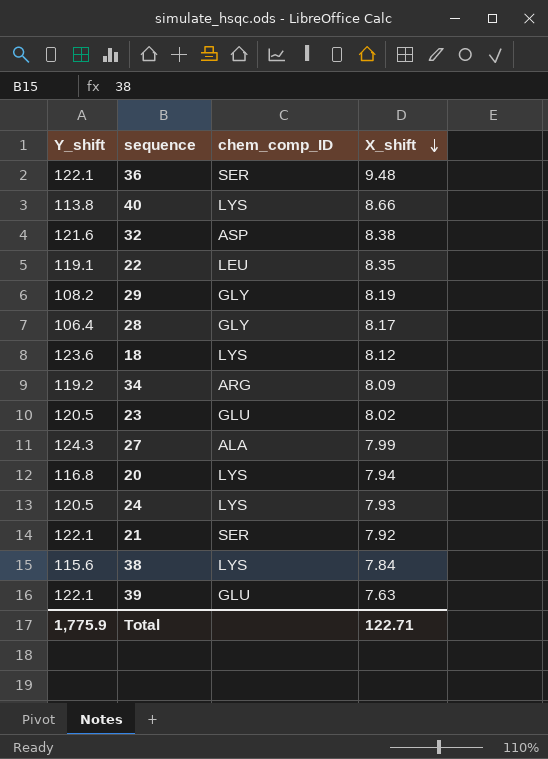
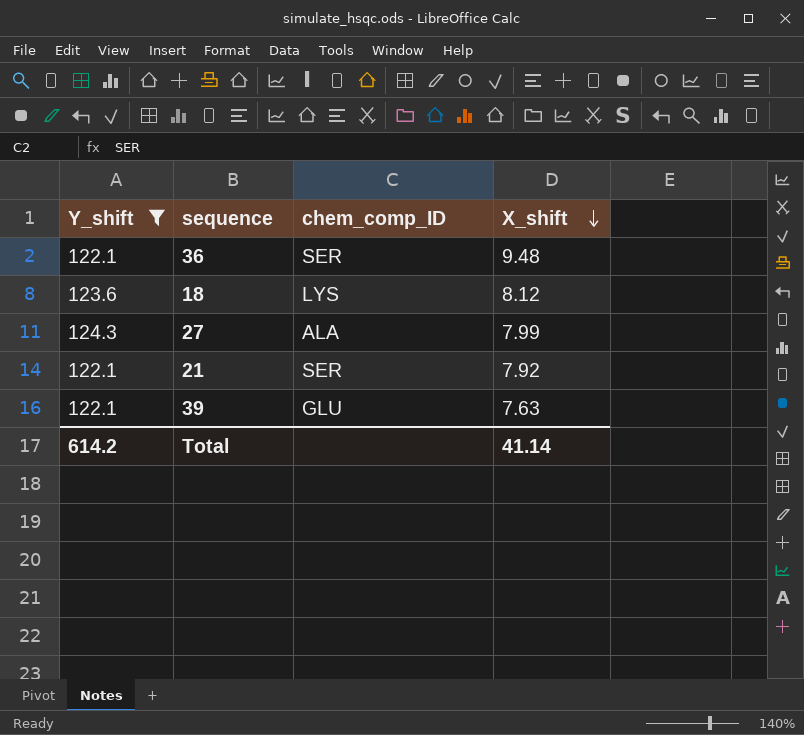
filter: none -> Y_shift >= 122.1
Total | Y_shift: 1,775.9 -> 614.2
Total | X_shift: 122.71 -> 41.14

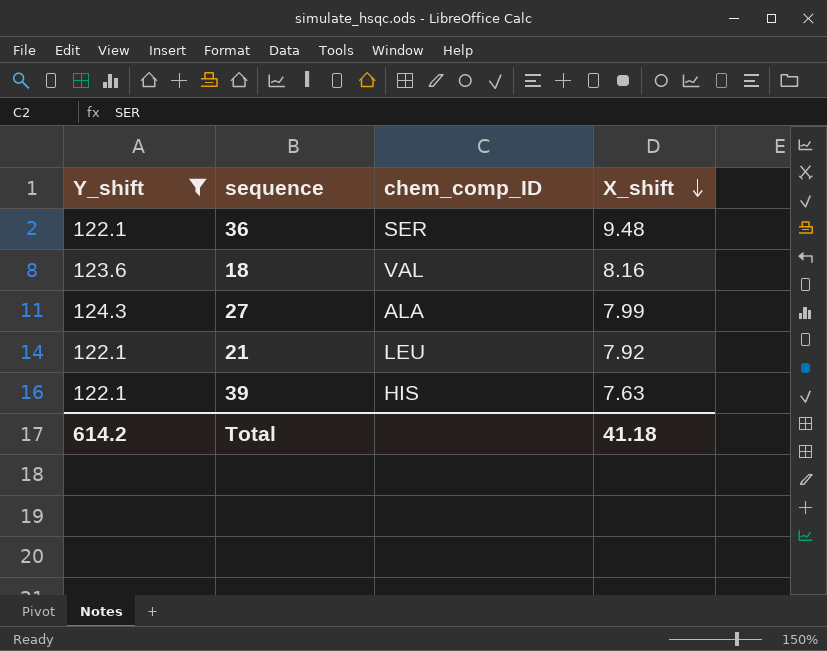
18 | chem_comp_ID: LYS -> VAL
18 | X_shift: 8.12 -> 8.16
21 | chem_comp_ID: SER -> LEU
39 | chem_comp_ID: GLU -> HIS
Total | X_shift: 41.14 -> 41.18

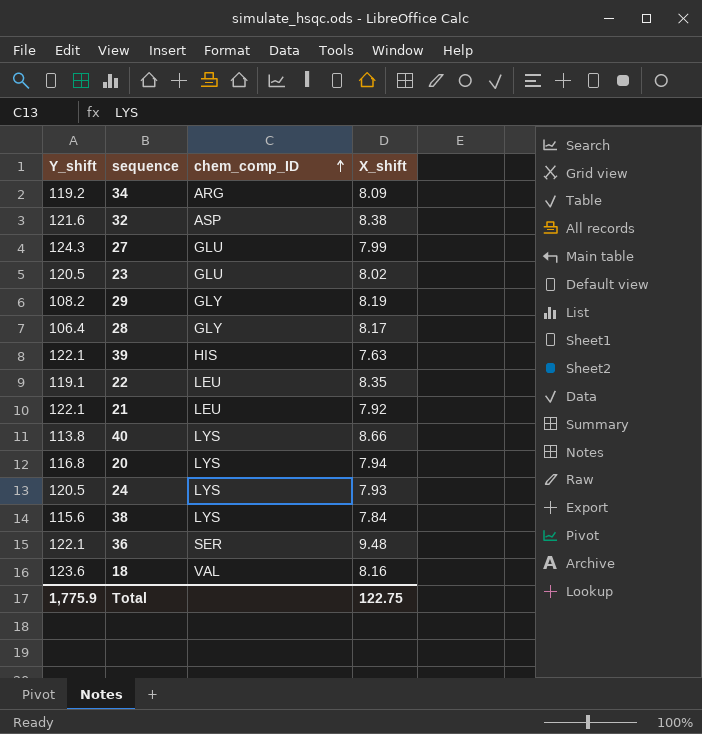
filter: Y_shift >= 122.1 -> none
row order: X_shift descending -> chem_comp_ID ascending
27 | chem_comp_ID: ALA -> GLU
Total | Y_shift: 614.2 -> 1,775.9
Total | X_shift: 41.18 -> 122.75

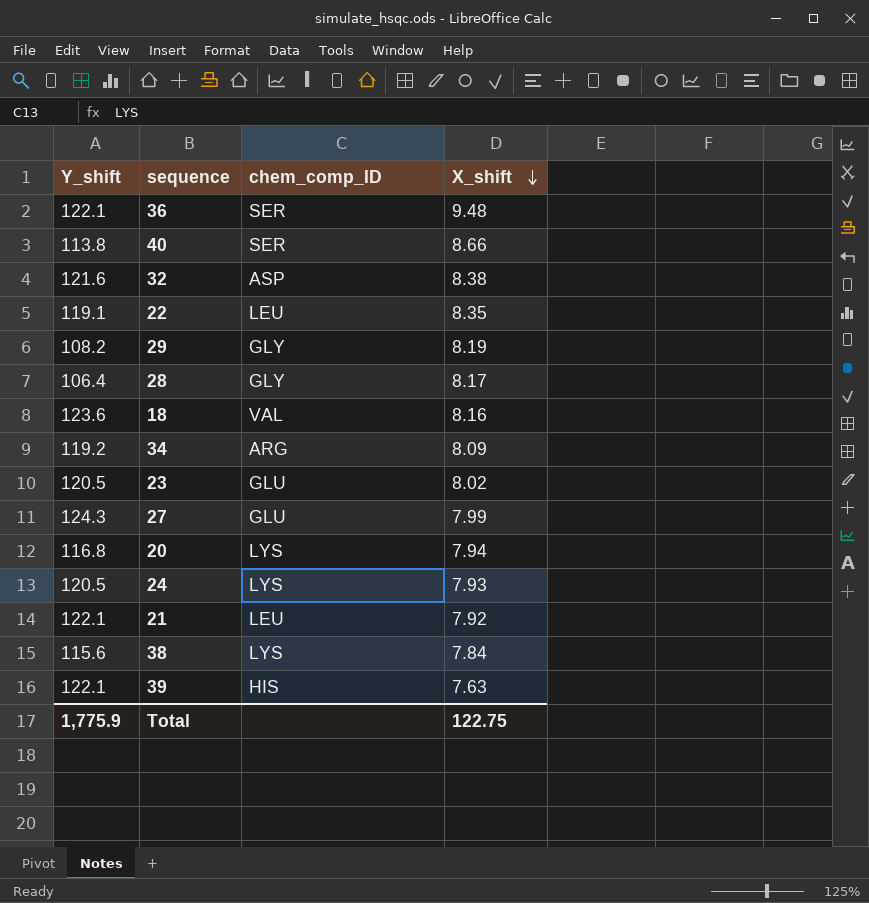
row order: chem_comp_ID ascending -> X_shift descending
40 | chem_comp_ID: LYS -> SER

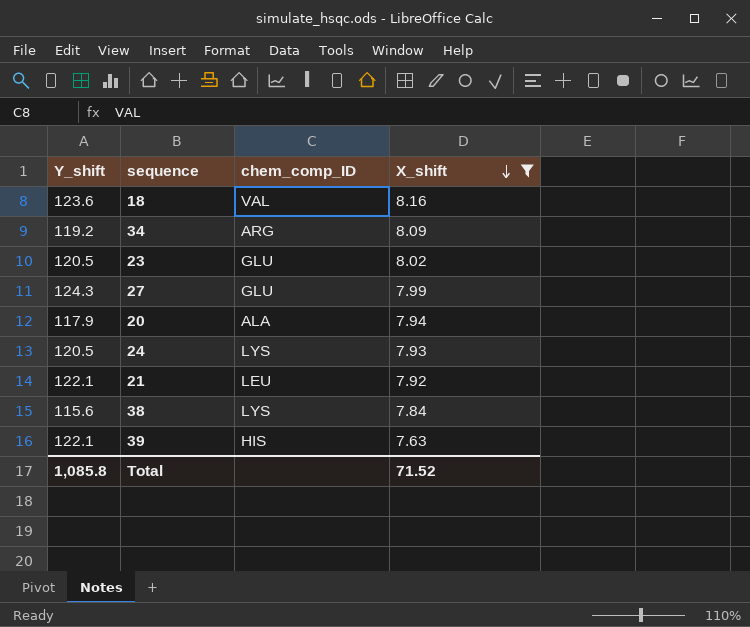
filter: none -> X_shift <= 8.16
20 | Y_shift: 116.8 -> 117.9
20 | chem_comp_ID: LYS -> ALA
Total | Y_shift: 1,775.9 -> 1,085.8
Total | X_shift: 122.75 -> 71.52

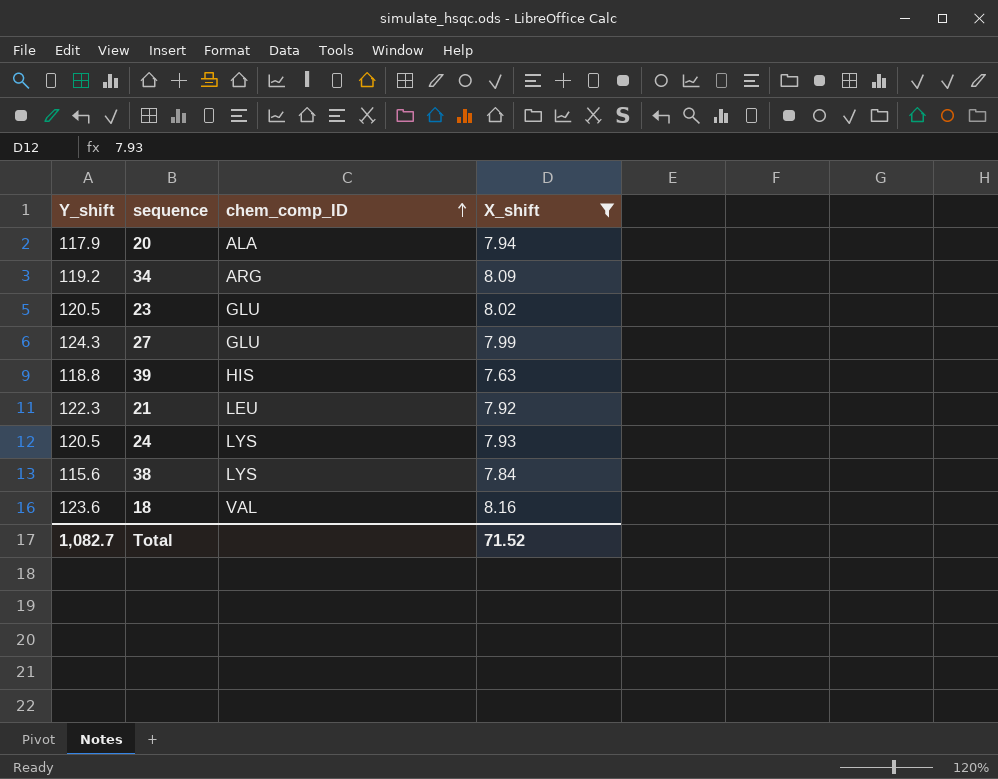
row order: X_shift descending -> chem_comp_ID ascending
39 | Y_shift: 122.1 -> 118.8
21 | Y_shift: 122.1 -> 122.3
Total | Y_shift: 1,085.8 -> 1,082.7

